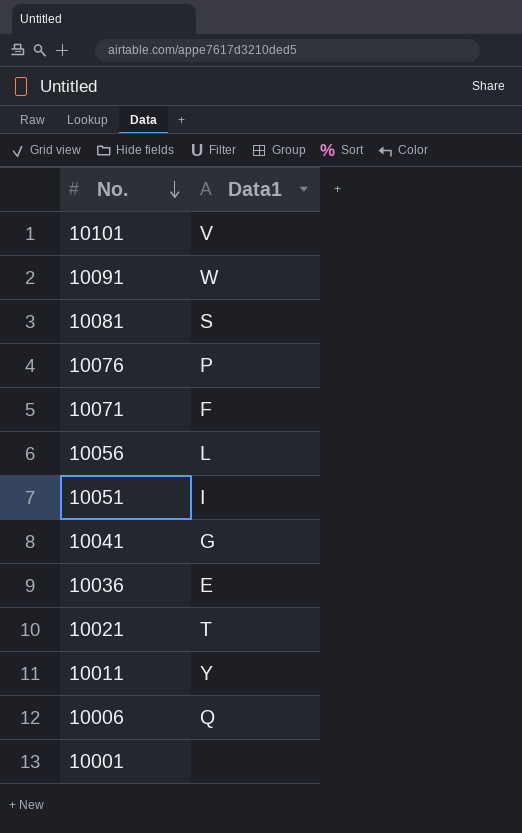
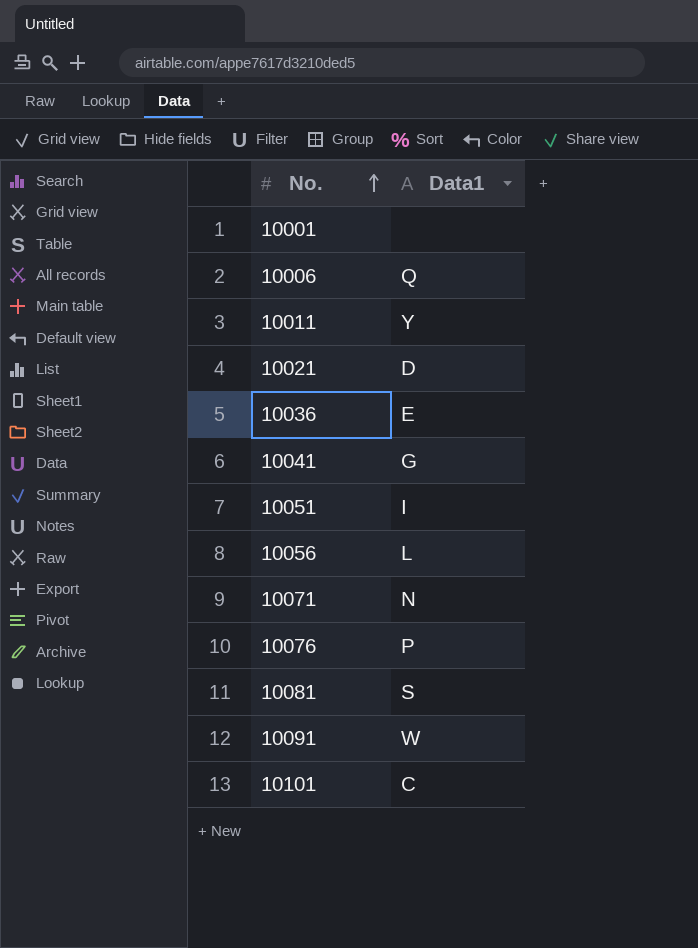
row order: No. descending -> No. ascending
10021 | Data1: T -> D
10071 | Data1: F -> N
10101 | Data1: V -> C

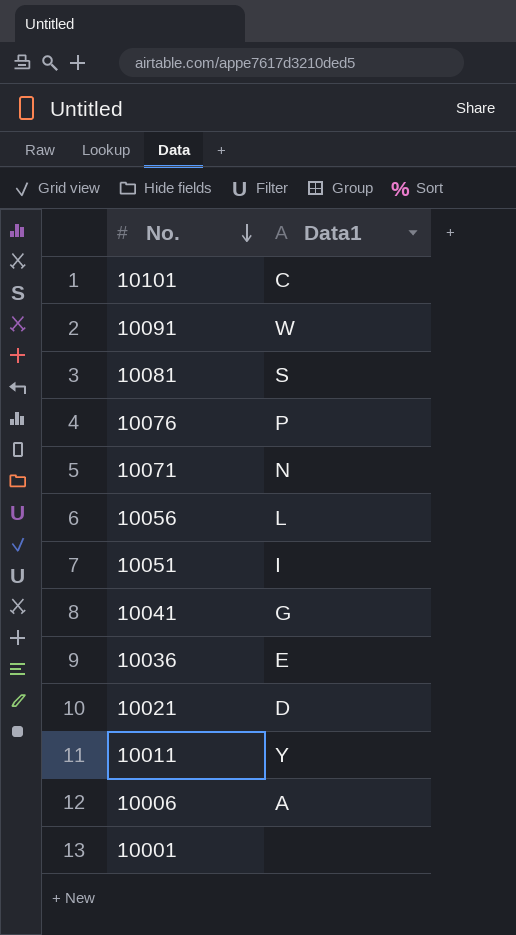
row order: No. ascending -> No. descending
10006 | Data1: Q -> A

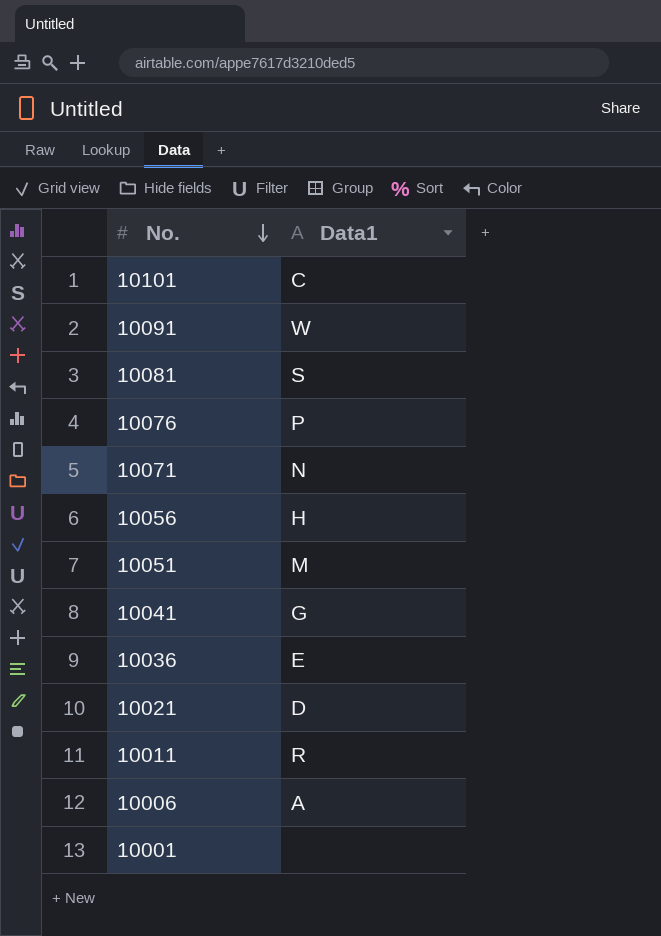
10056 | Data1: L -> H
10051 | Data1: I -> M
10011 | Data1: Y -> R

